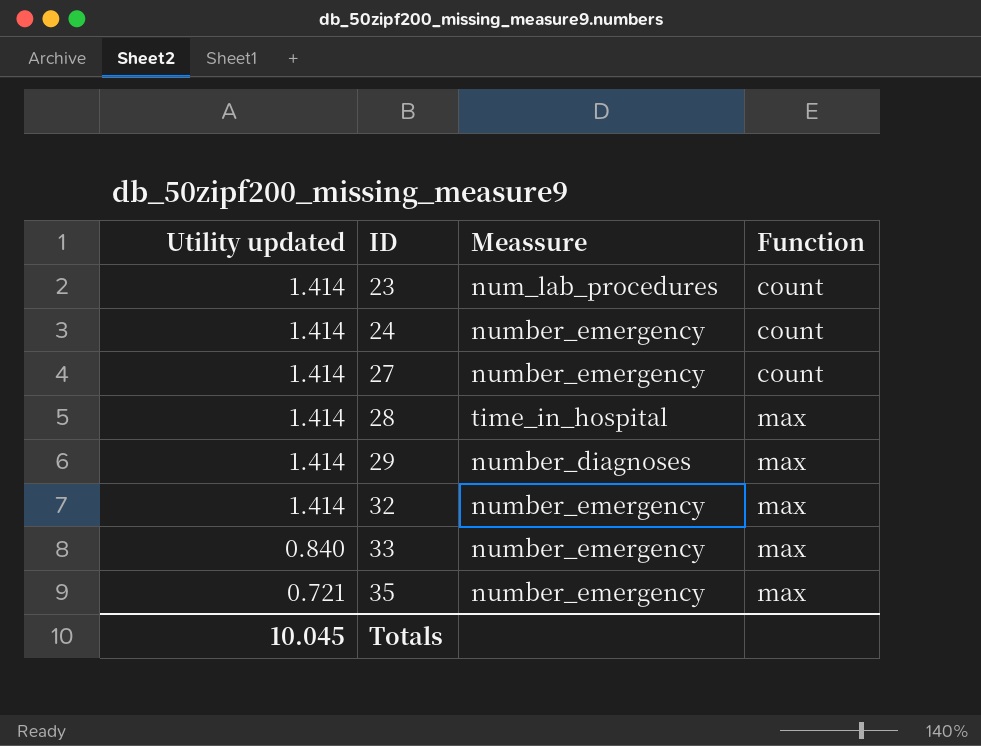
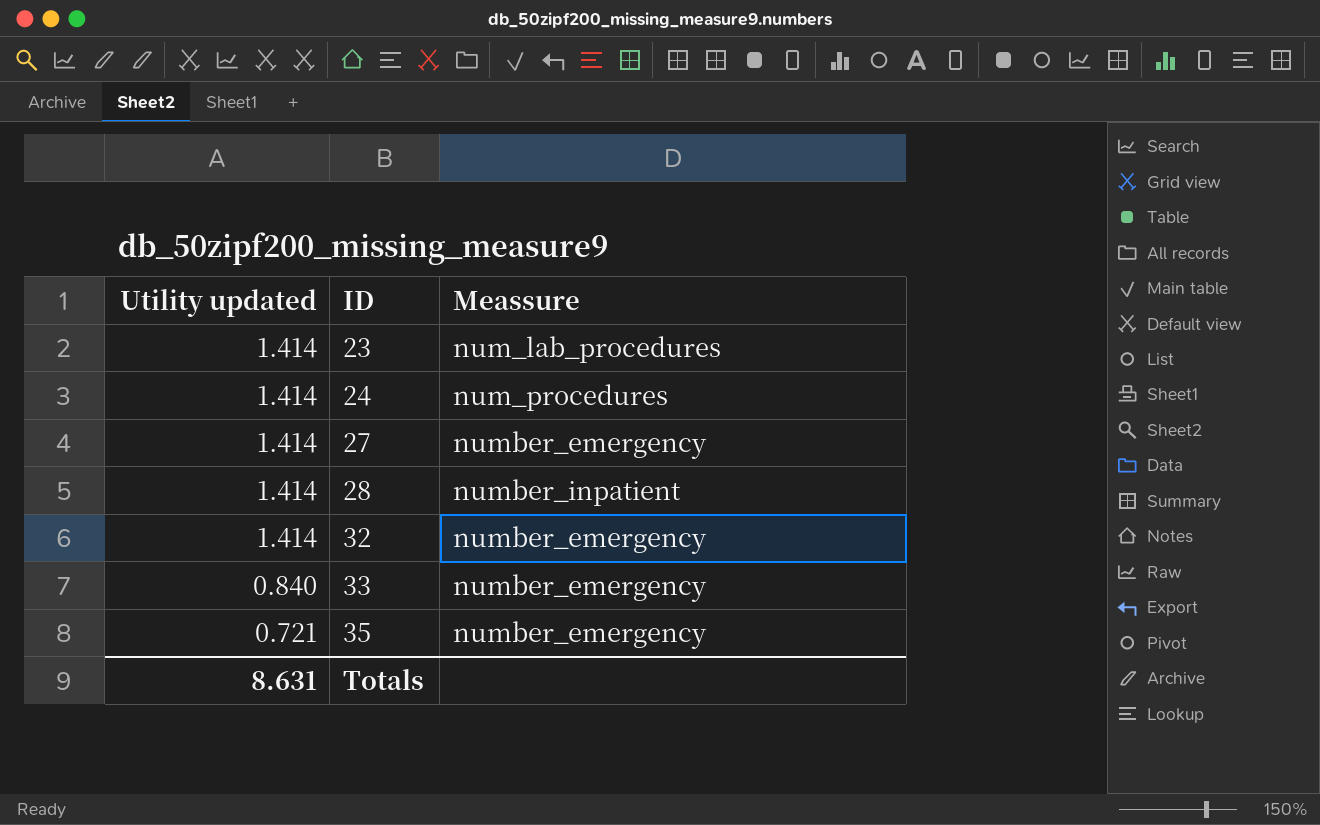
column Function | position: 4 -> none
row 29: 1.414 | number_diagnoses | max -> none
24 | Meassure: number_emergency -> num_procedures
28 | Meassure: time_in_hospital -> number_inpatient
Totals | Utility updated: 10.045 -> 8.631

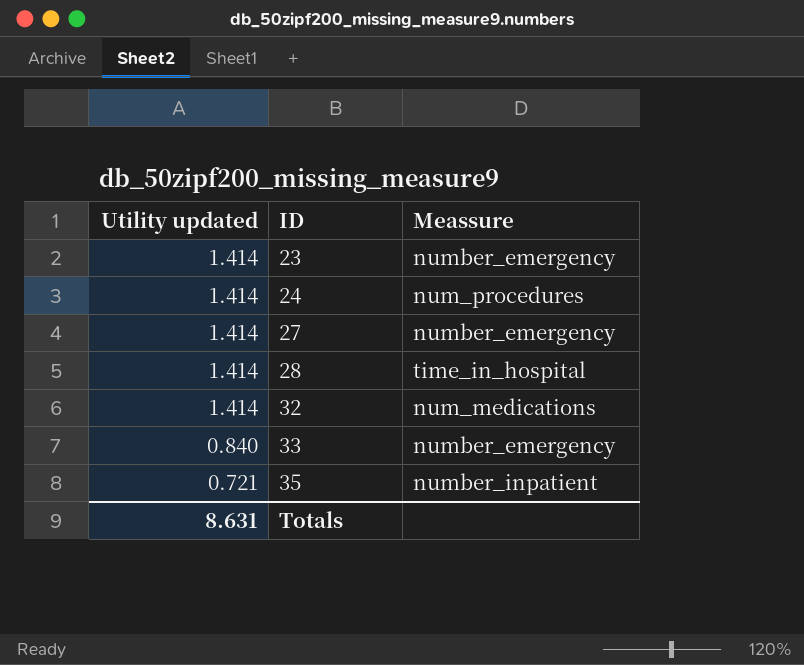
23 | Meassure: num_lab_procedures -> number_emergency
28 | Meassure: number_inpatient -> time_in_hospital
32 | Meassure: number_emergency -> num_medications
35 | Meassure: number_emergency -> number_inpatient

